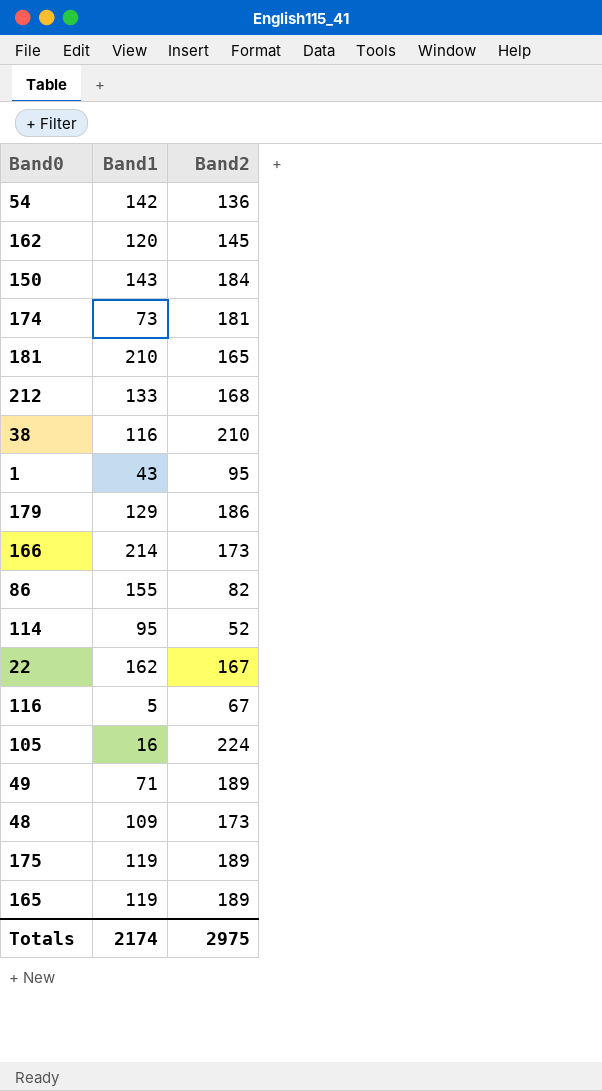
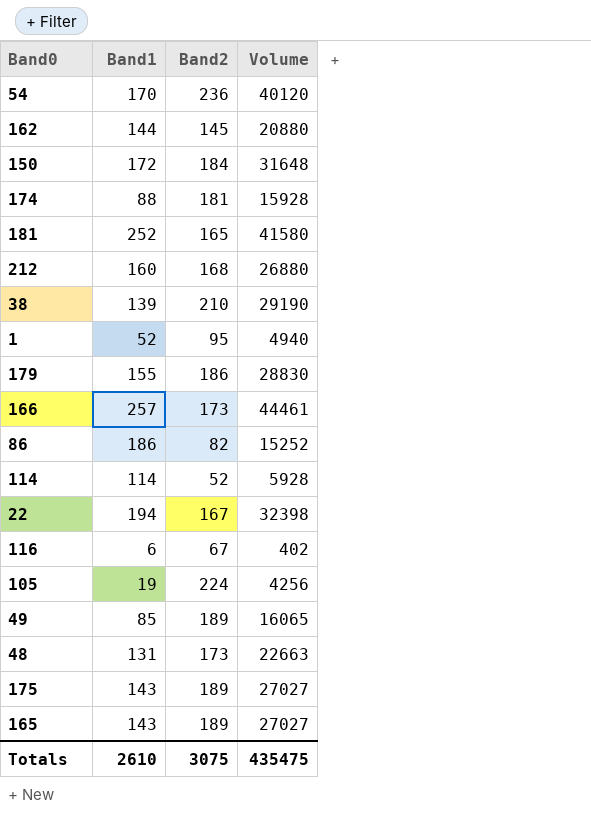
column Volume | formula: none -> [Band1] * [Band2]
54 | Band1: 142 -> 170
54 | Band2: 136 -> 236
162 | Band1: 120 -> 144
150 | Band1: 143 -> 172
174 | Band1: 73 -> 88
181 | Band1: 210 -> 252
212 | Band1: 133 -> 160
38 | Band1: 116 -> 139
1 | Band1: 43 -> 52
179 | Band1: 129 -> 155
166 | Band1: 214 -> 257
86 | Band1: 155 -> 186
114 | Band1: 95 -> 114
22 | Band1: 162 -> 194
116 | Band1: 5 -> 6
105 | Band1: 16 -> 19
49 | Band1: 71 -> 85
48 | Band1: 109 -> 131
175 | Band1: 119 -> 143
165 | Band1: 119 -> 143
Totals | Band1: 2174 -> 2610
Totals | Band2: 2975 -> 3075

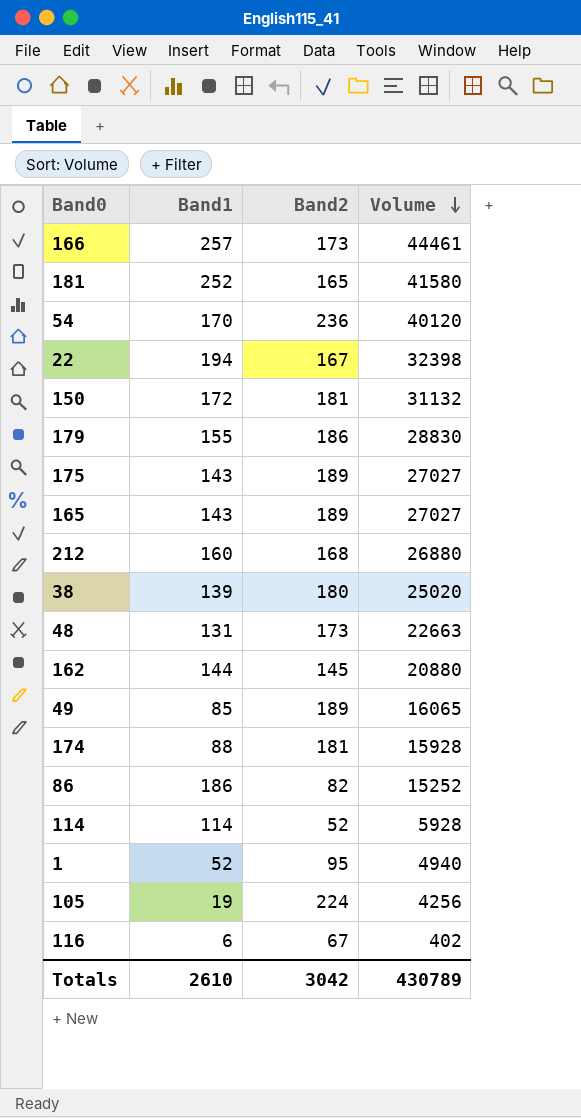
row order: none -> Volume descending
150 | Band2: 184 -> 181
150 | Volume: 31648 -> 31132
38 | Band2: 210 -> 180
38 | Volume: 29190 -> 25020
Totals | Band2: 3075 -> 3042
Totals | Volume: 435475 -> 430789

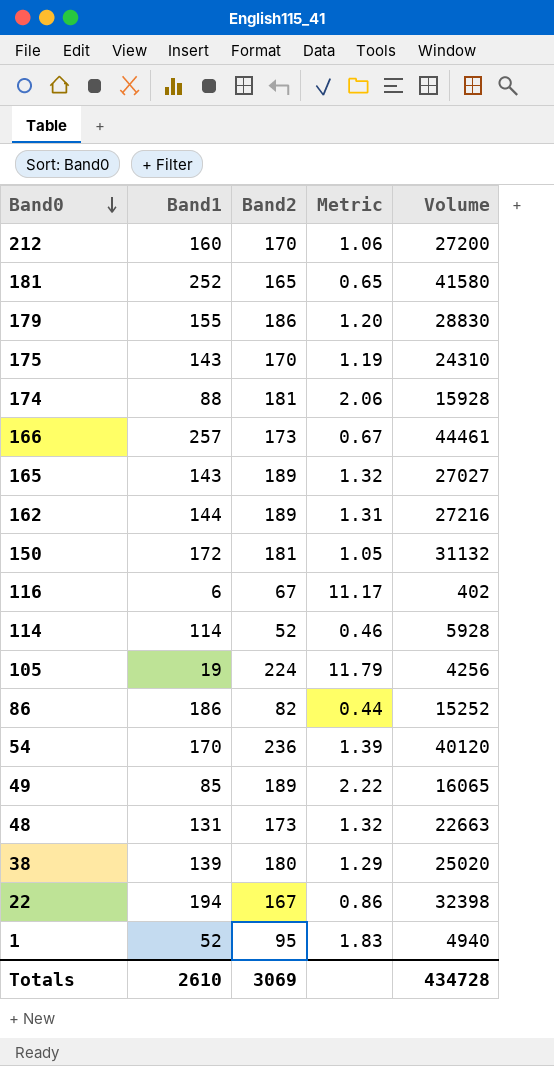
row order: Volume descending -> Band0 descending
column Metric | formula: none -> [Band2] / [Band1]
212 | Band2: 168 -> 170
212 | Volume: 26880 -> 27200
175 | Band2: 189 -> 170
175 | Volume: 27027 -> 24310
162 | Band2: 145 -> 189
162 | Volume: 20880 -> 27216
Totals | Band2: 3042 -> 3069
Totals | Volume: 430789 -> 434728

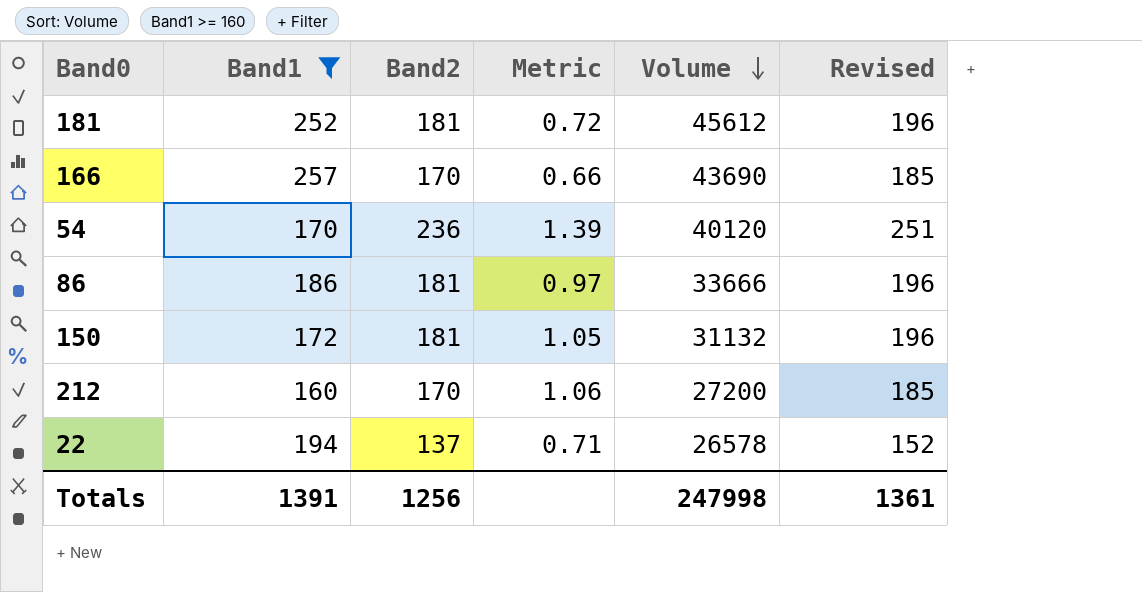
filter: none -> Band1 >= 160
row order: Band0 descending -> Volume descending
column Revised | formula: none -> [Band2] + 15
181 | Band2: 165 -> 181
181 | Metric: 0.65 -> 0.72
181 | Volume: 41580 -> 45612
166 | Band2: 173 -> 170
166 | Metric: 0.67 -> 0.66
166 | Volume: 44461 -> 43690
86 | Band2: 82 -> 181
86 | Metric: 0.44 -> 0.97
86 | Volume: 15252 -> 33666
22 | Band2: 167 -> 137
22 | Metric: 0.86 -> 0.71
22 | Volume: 32398 -> 26578
Totals | Band1: 2610 -> 1391
Totals | Band2: 3069 -> 1256
Totals | Volume: 434728 -> 247998

